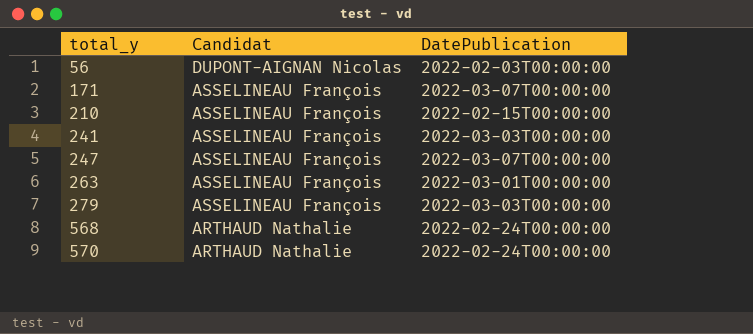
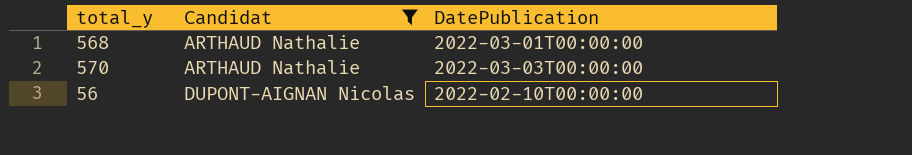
filter: none -> Candidat != ASSELINEAU François
row order: total_y ascending -> Candidat ascending
568 | DatePublication: 2022-02-24T00:00:00 -> 2022-03-01T00:00:00
570 | DatePublication: 2022-02-24T00:00:00 -> 2022-03-03T00:00:00
56 | DatePublication: 2022-02-03T00:00:00 -> 2022-02-10T00:00:00

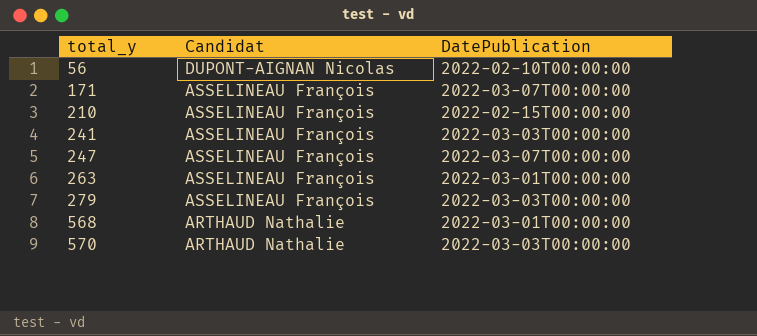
filter: Candidat != ASSELINEAU François -> none
row order: Candidat ascending -> total_y ascending

